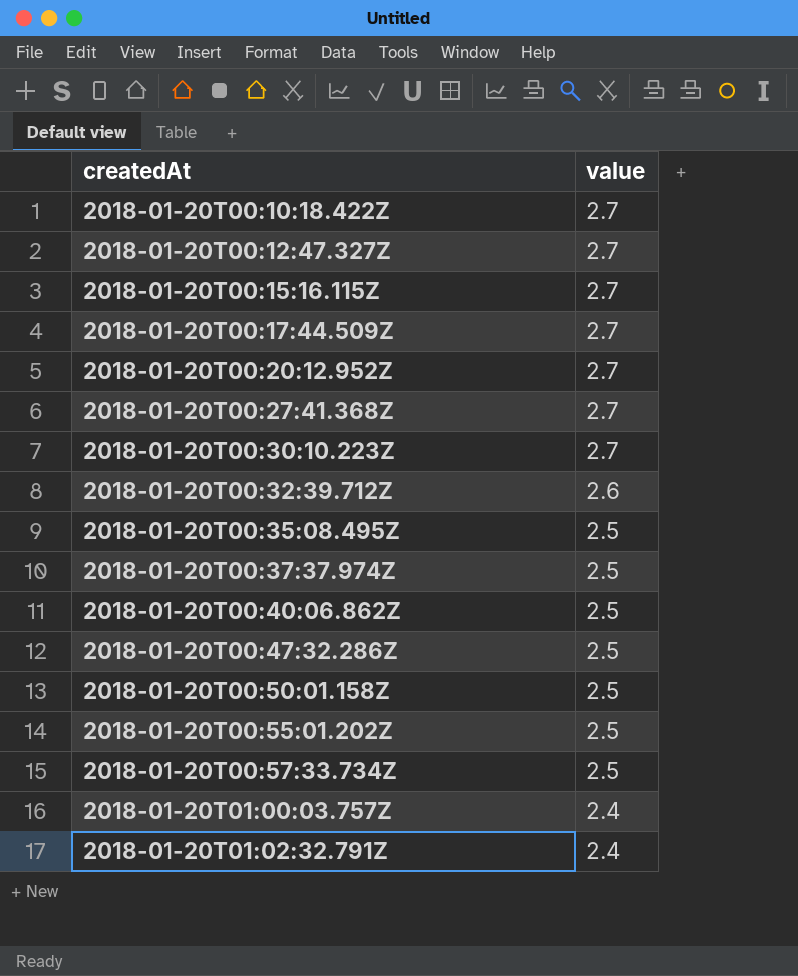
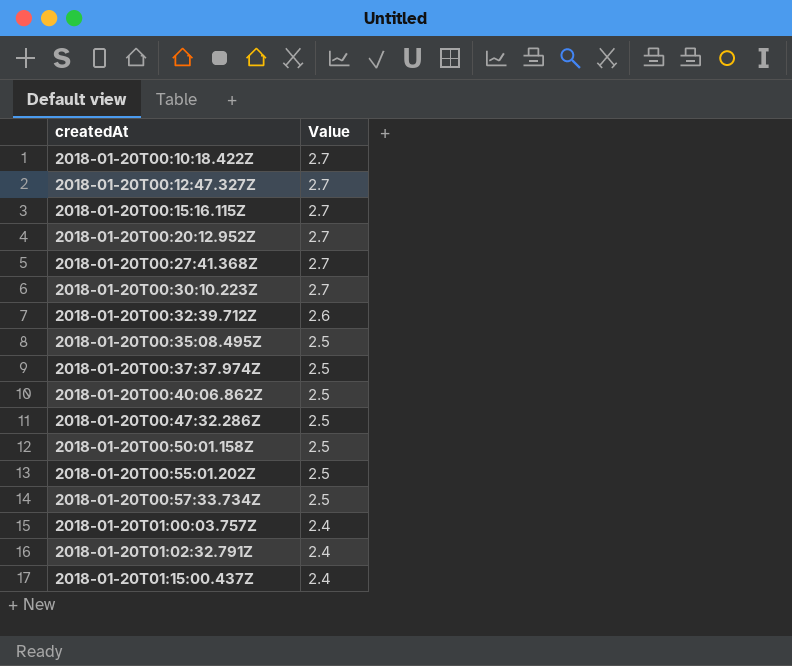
column name: value -> Value
row 2018-01-20T00:17:44.509Z: 2.7 -> none
row 2018-01-20T01:15:00.437Z: none -> 2.4

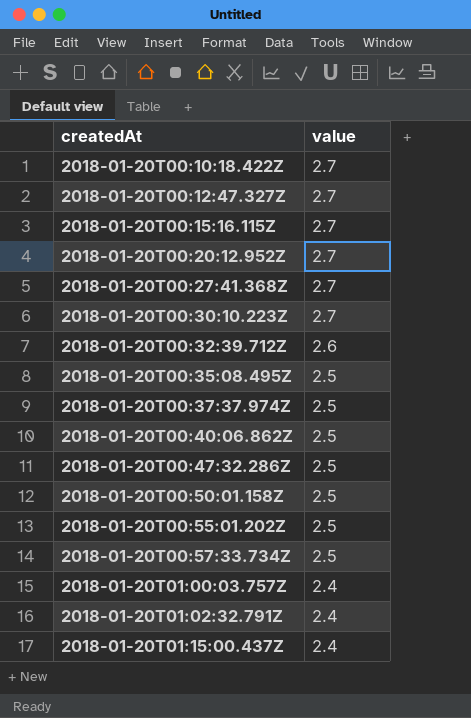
column name: Value -> value

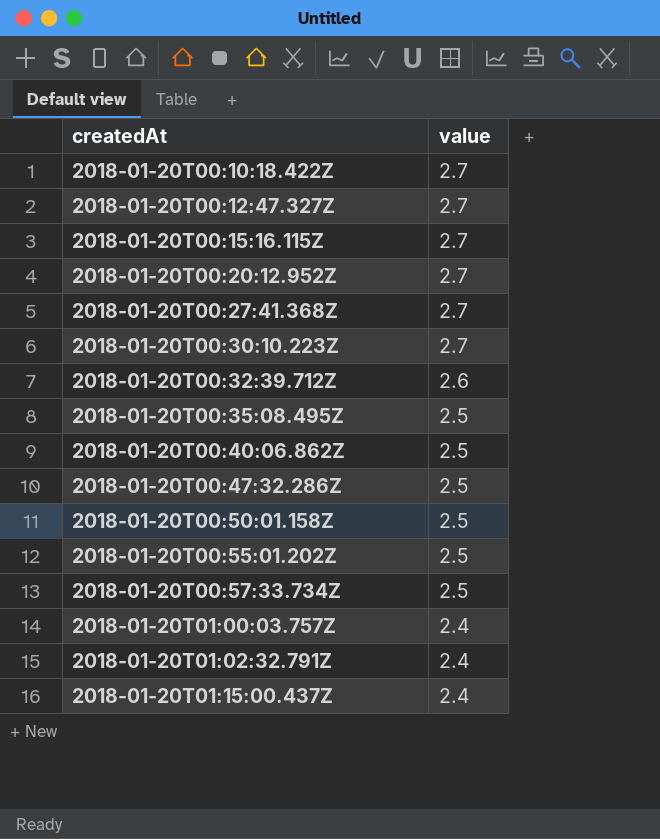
row 2018-01-20T00:37:37.974Z: 2.5 -> none

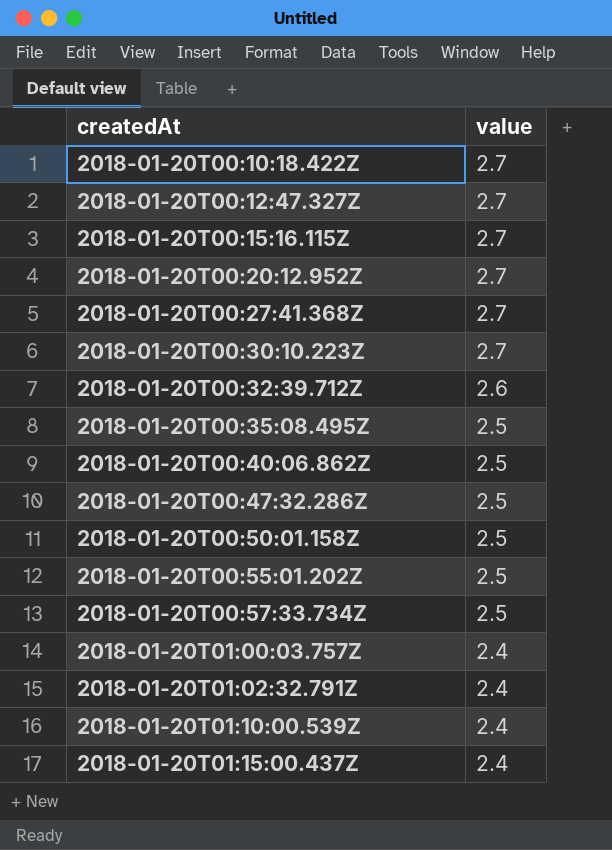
row 2018-01-20T01:10:00.539Z: none -> 2.4

